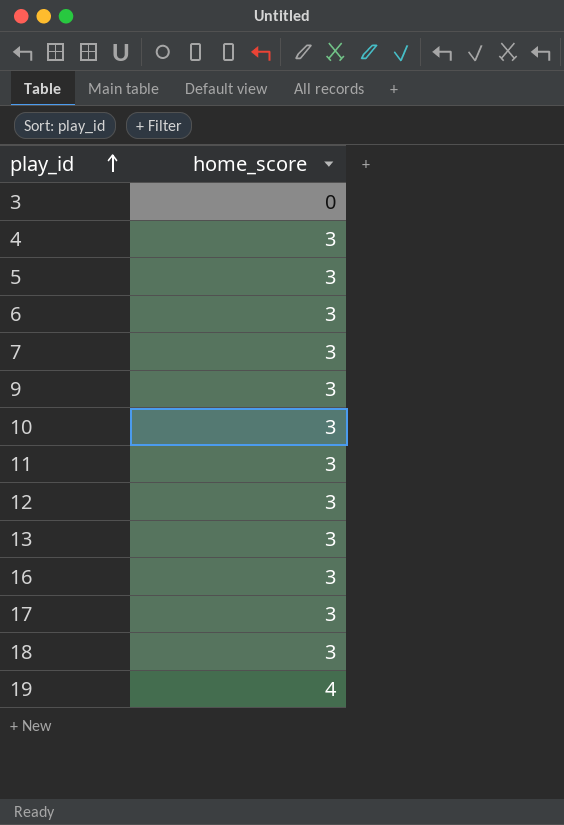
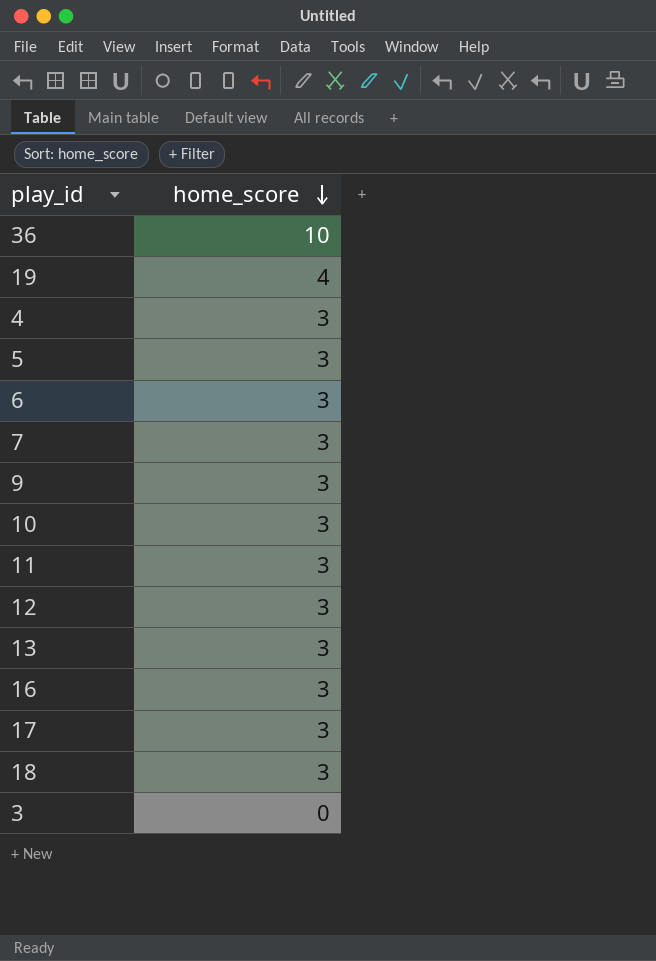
row order: play_id ascending -> home_score descending
row 36: none -> 10

